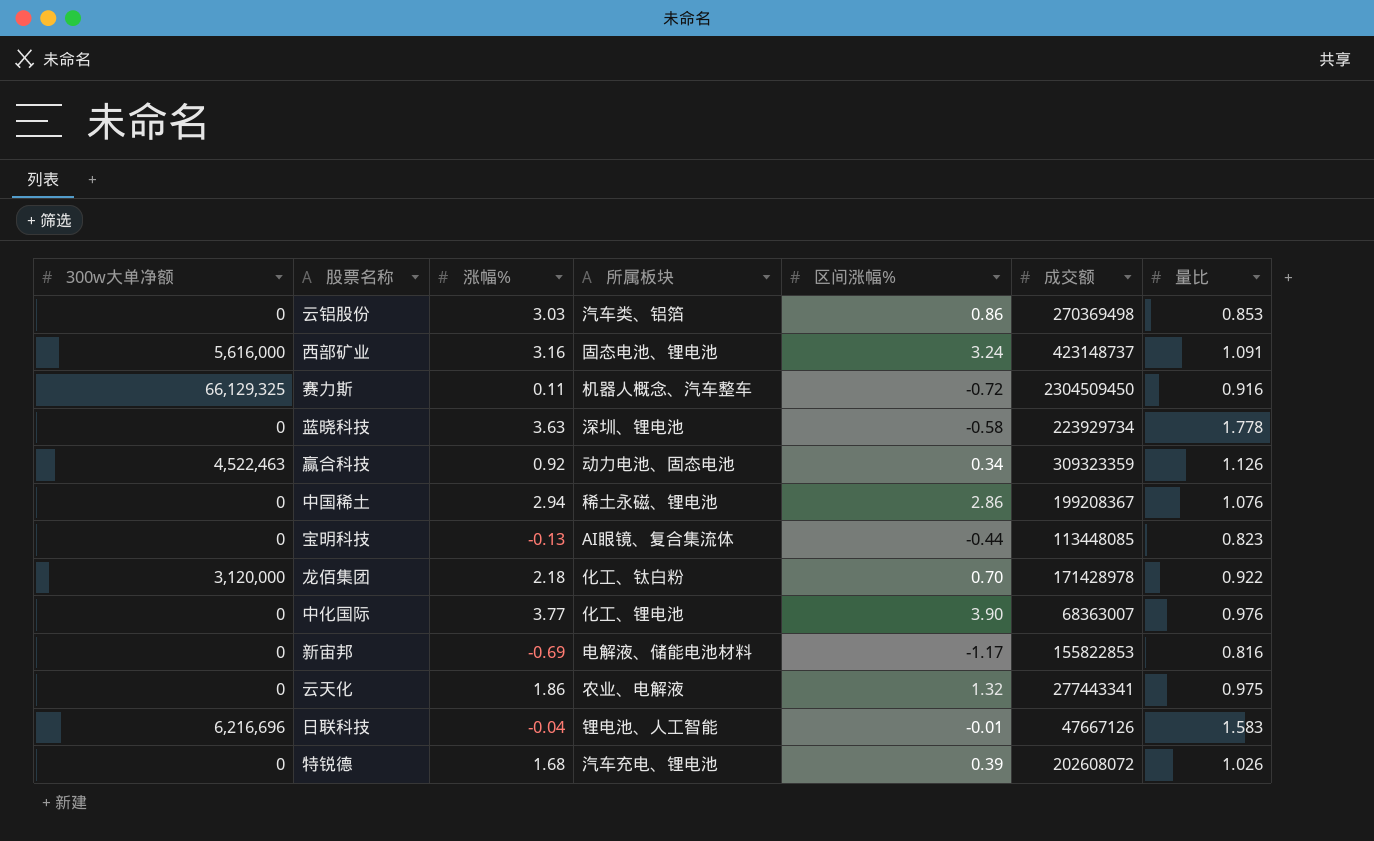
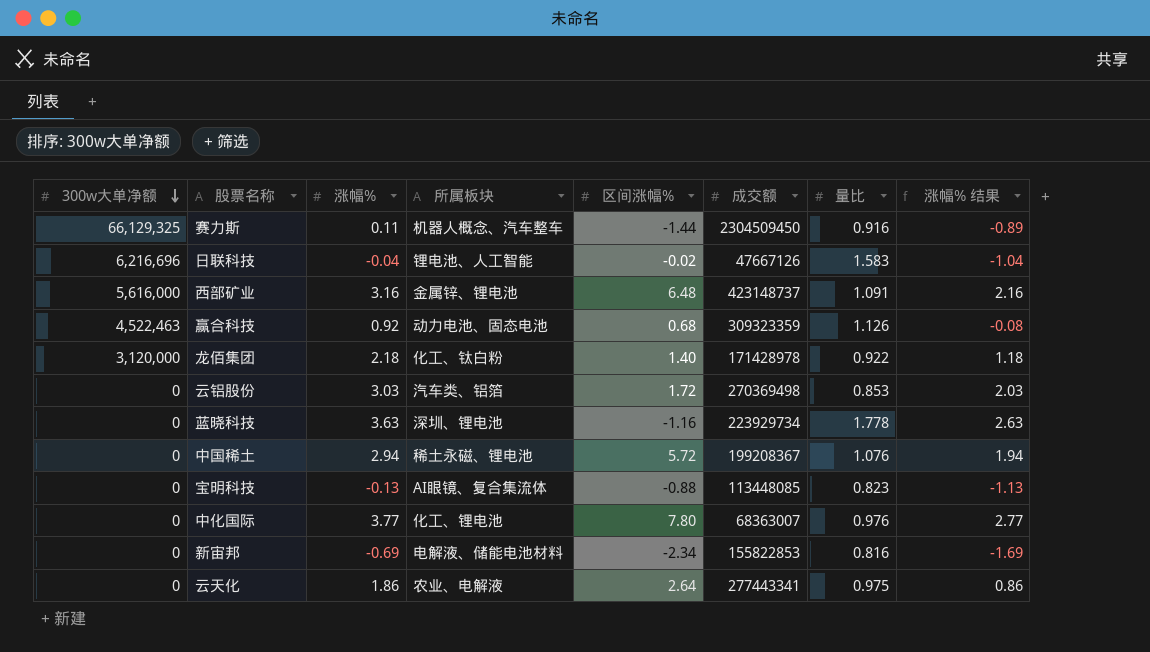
row order: none -> 300w大单净额 descending
column 涨幅% 结果 | formula: none -> [涨幅%] - 1
row 特锐德: 0 | 1.68 | 汽车充电、锂电池 | 0.39 | 202608072 | 1.026 -> none
赛力斯 | 区间涨幅%: -0.72 -> -1.44
日联科技 | 区间涨幅%: -0.01 -> -0.02
西部矿业 | 所属板块: 固态电池、锂电池 -> 金属锌、锂电池
西部矿业 | 区间涨幅%: 3.24 -> 6.48
赢合科技 | 区间涨幅%: 0.34 -> 0.68
龙佰集团 | 区间涨幅%: 0.70 -> 1.40
云铝股份 | 区间涨幅%: 0.86 -> 1.72
蓝晓科技 | 区间涨幅%: -0.58 -> -1.16
中国稀土 | 区间涨幅%: 2.86 -> 5.72
宝明科技 | 区间涨幅%: -0.44 -> -0.88
中化国际 | 区间涨幅%: 3.90 -> 7.80
新宙邦 | 区间涨幅%: -1.17 -> -2.34
云天化 | 区间涨幅%: 1.32 -> 2.64

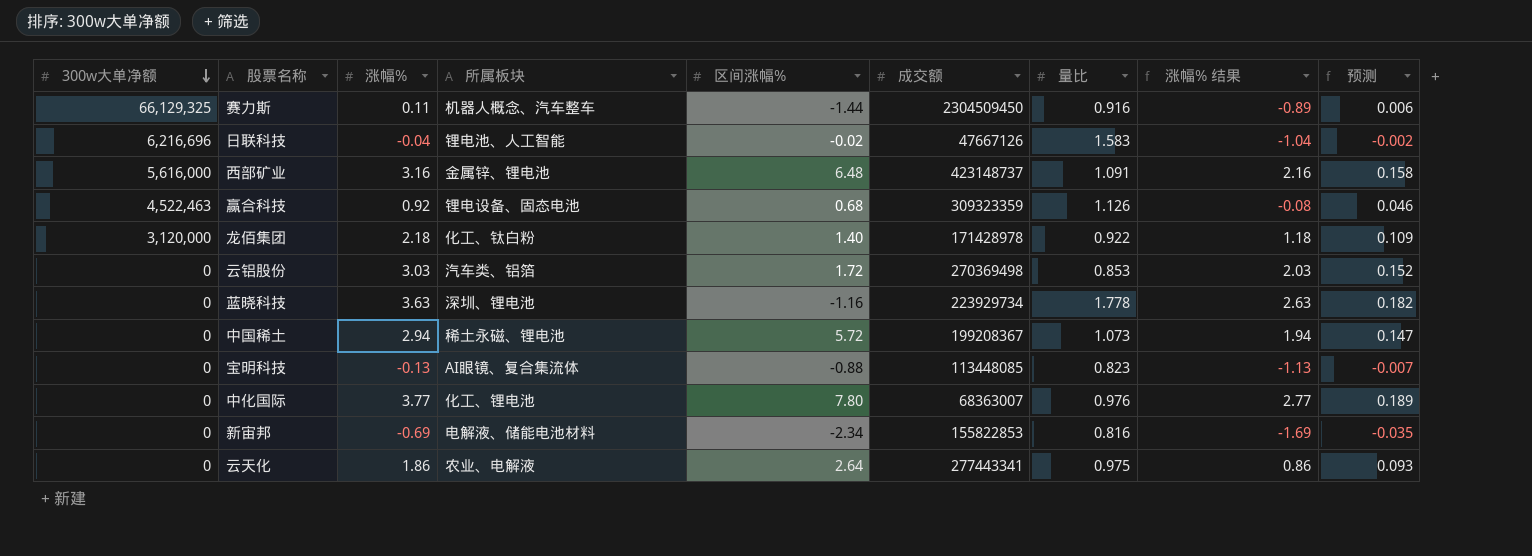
column 预测 | formula: none -> [涨幅%] * 0.05
赢合科技 | 所属板块: 动力电池、固态电池 -> 锂电设备、固态电池
中国稀土 | 量比: 1.076 -> 1.073

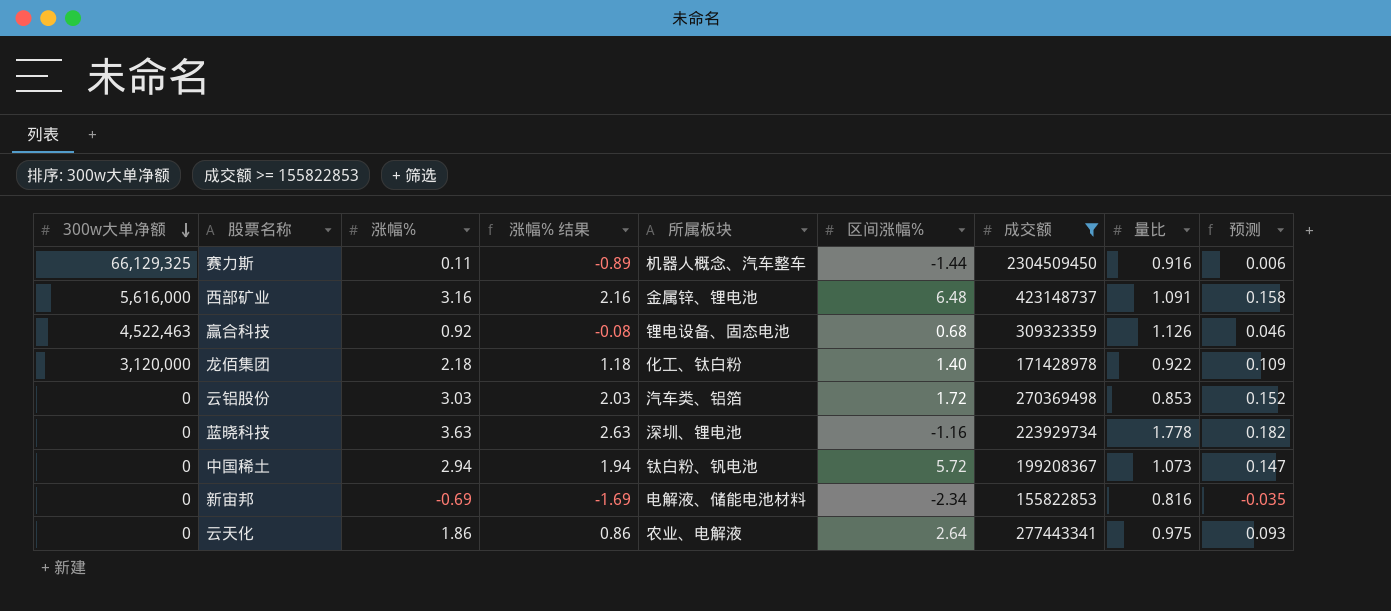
filter: none -> 成交额 >= 155822853
column 涨幅% 结果 | position: 8 -> 4
中国稀土 | 所属板块: 稀土永磁、锂电池 -> 钛白粉、钒电池

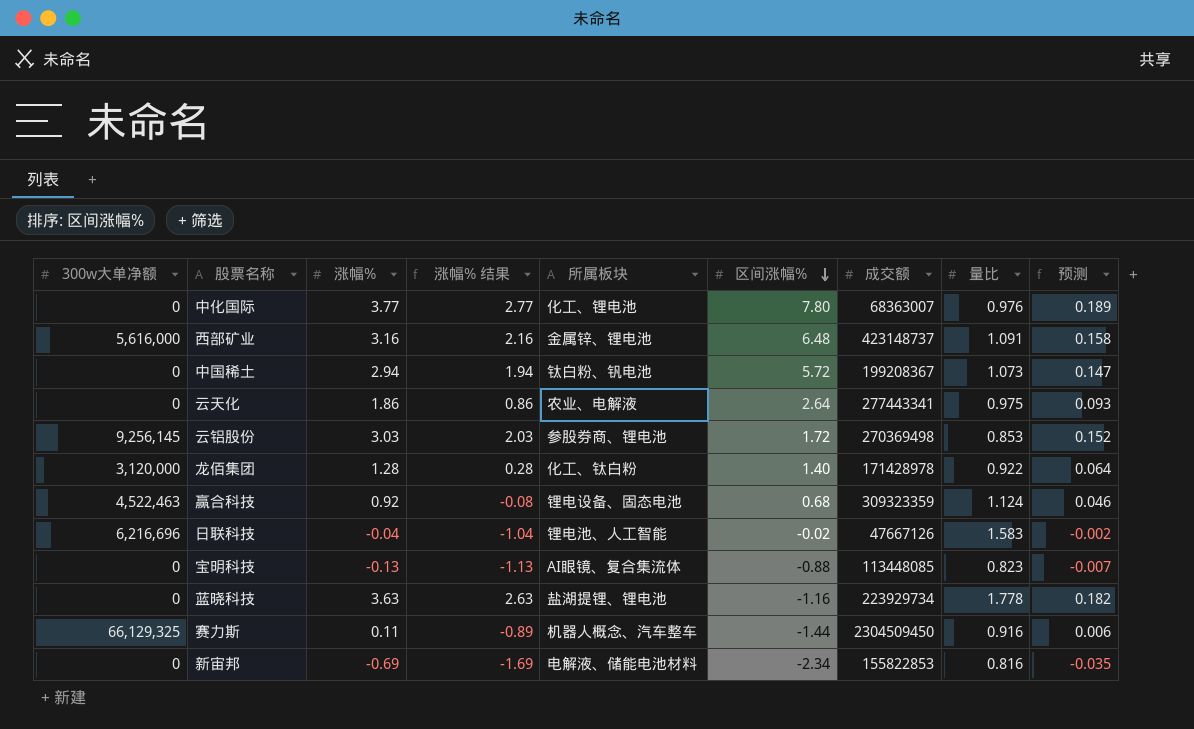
filter: 成交额 >= 155822853 -> none
row order: 300w大单净额 descending -> 区间涨幅% descending
云铝股份 | 300w大单净额: 0 -> 9,256,145
云铝股份 | 所属板块: 汽车类、铝箔 -> 参股券商、锂电池
龙佰集团 | 涨幅%: 2.18 -> 1.28
龙佰集团 | 涨幅% 结果: 1.18 -> 0.28
龙佰集团 | 预测: 0.109 -> 0.064
赢合科技 | 量比: 1.126 -> 1.124
蓝晓科技 | 所属板块: 深圳、锂电池 -> 盐湖提锂、锂电池

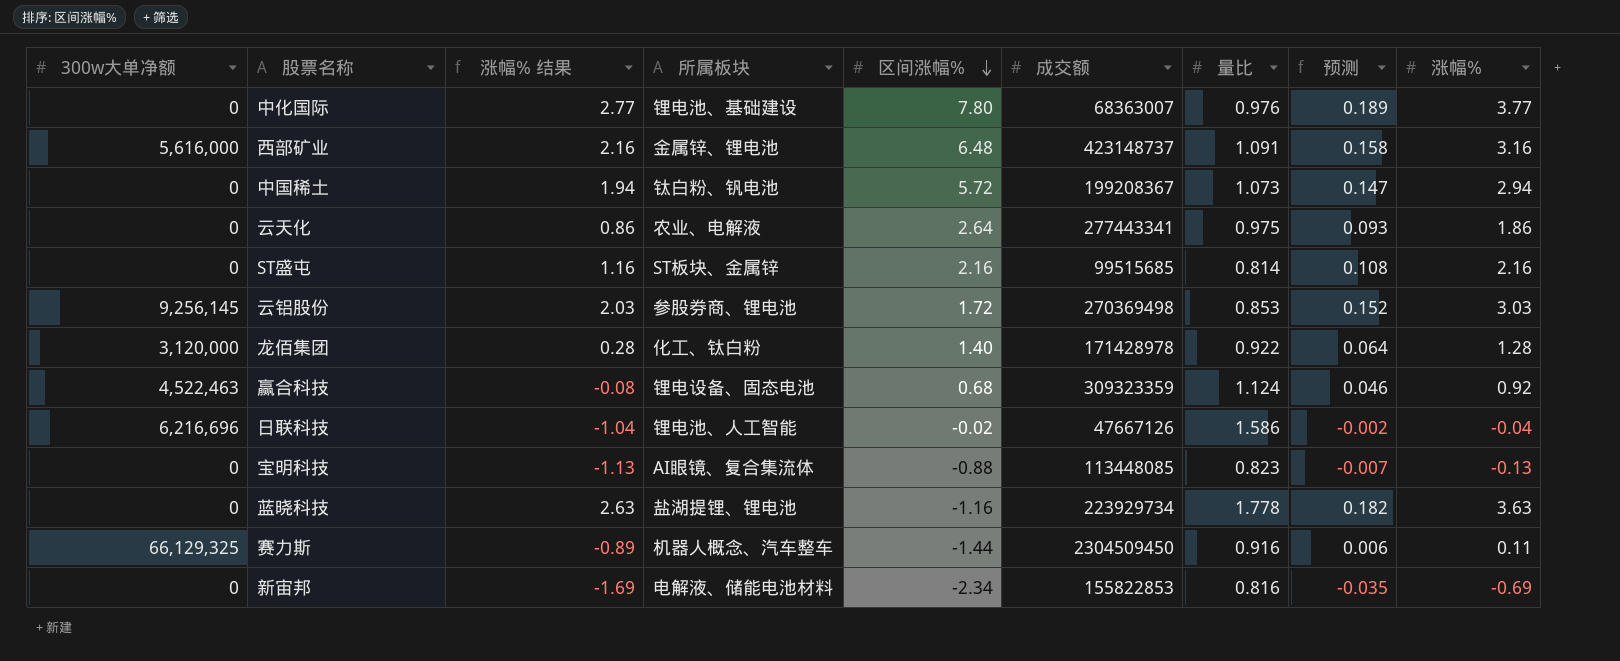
column 涨幅% | position: 3 -> 9
中化国际 | 所属板块: 化工、锂电池 -> 锂电池、基础建设
row ST盛屯: none -> 0 | 1.16 | ST板块、金属锌 | 2.16 | 99515685 | 0.814 | 0.108 | 2.16
日联科技 | 量比: 1.583 -> 1.586

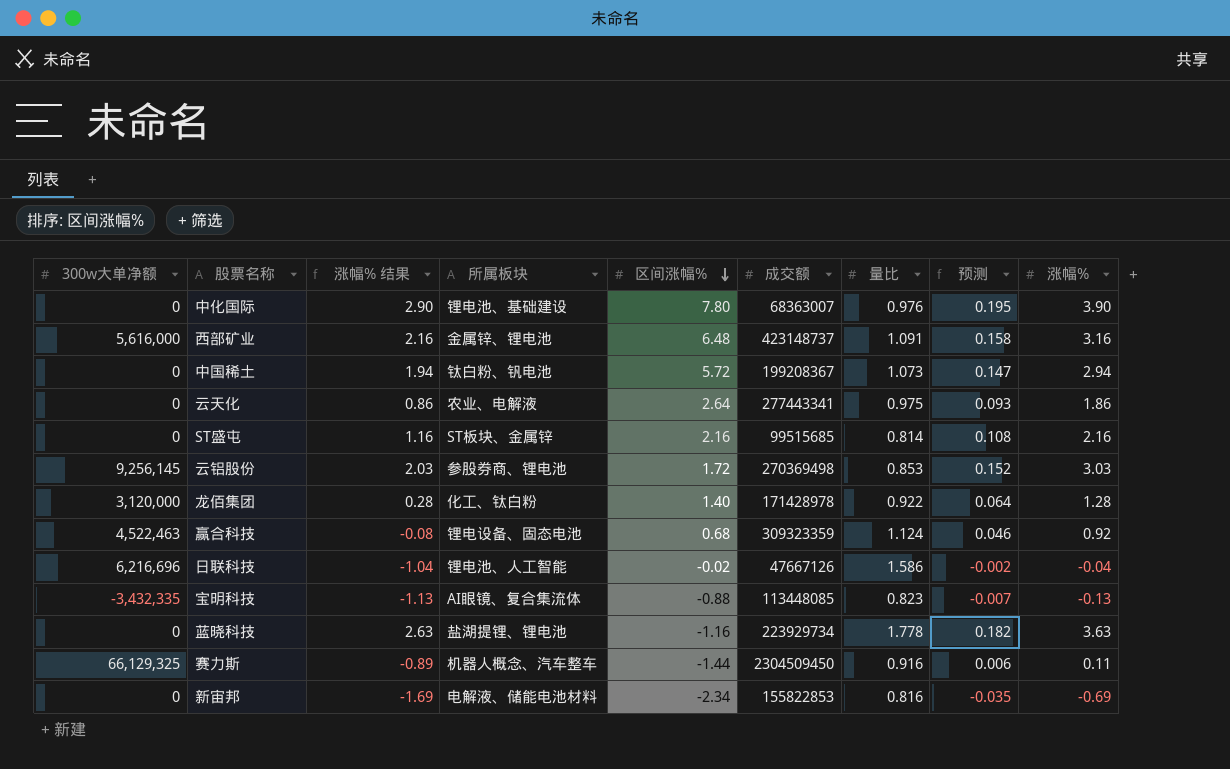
中化国际 | 涨幅% 结果: 2.77 -> 2.90
中化国际 | 预测: 0.189 -> 0.195
中化国际 | 涨幅%: 3.77 -> 3.90
宝明科技 | 300w大单净额: 0 -> -3,432,335

